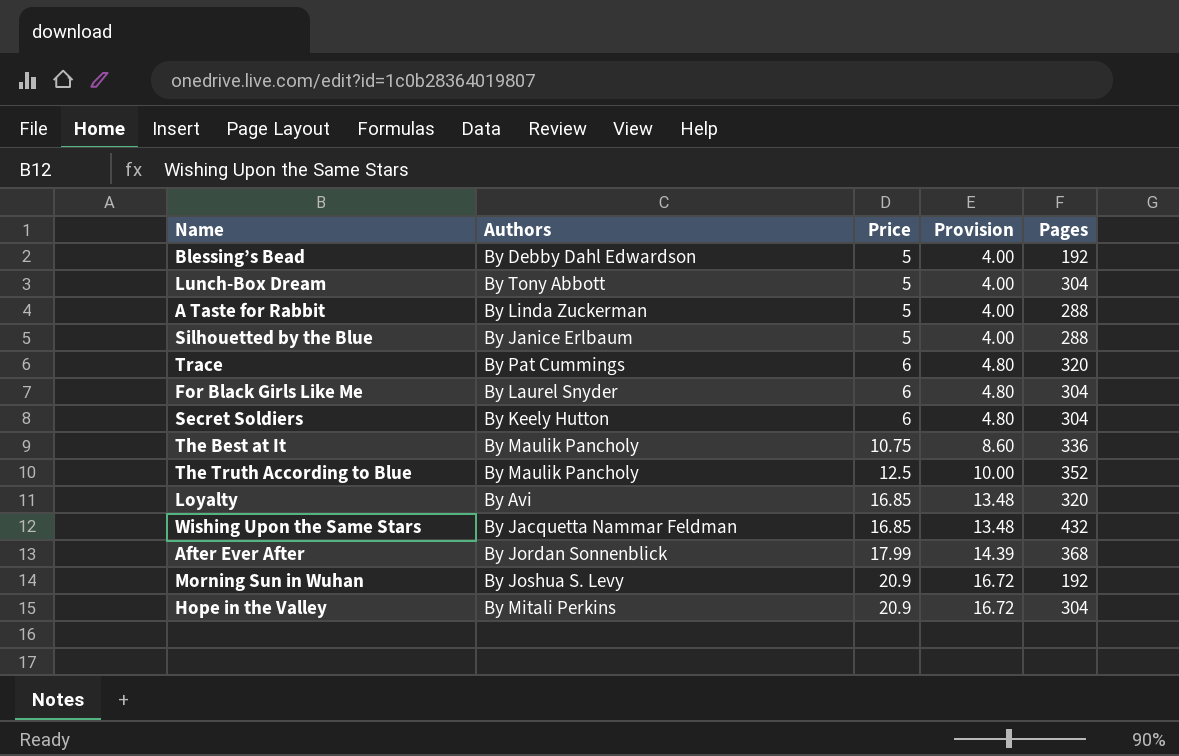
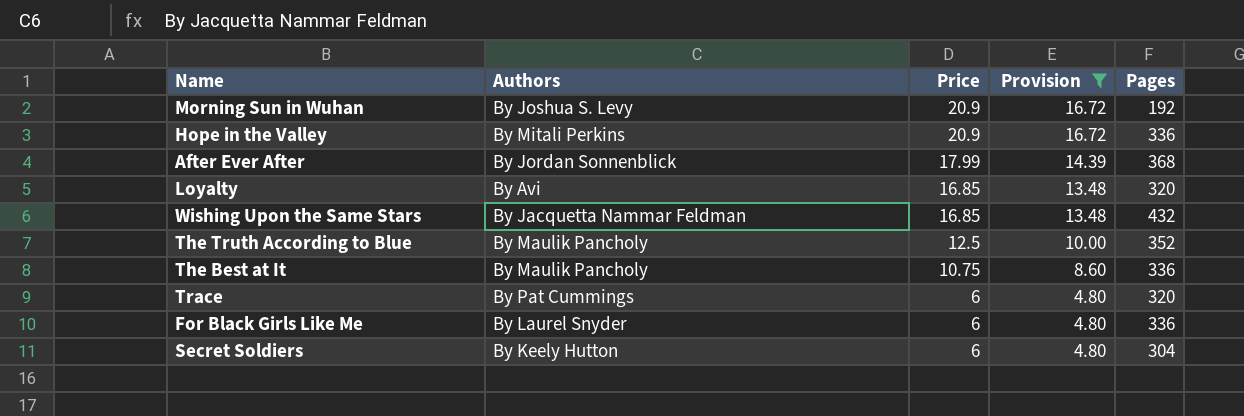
filter: none -> Provision != 4.00
row order: Price ascending -> Price descending
Hope in the Valley | Pages: 304 -> 336
For Black Girls Like Me | Pages: 304 -> 336

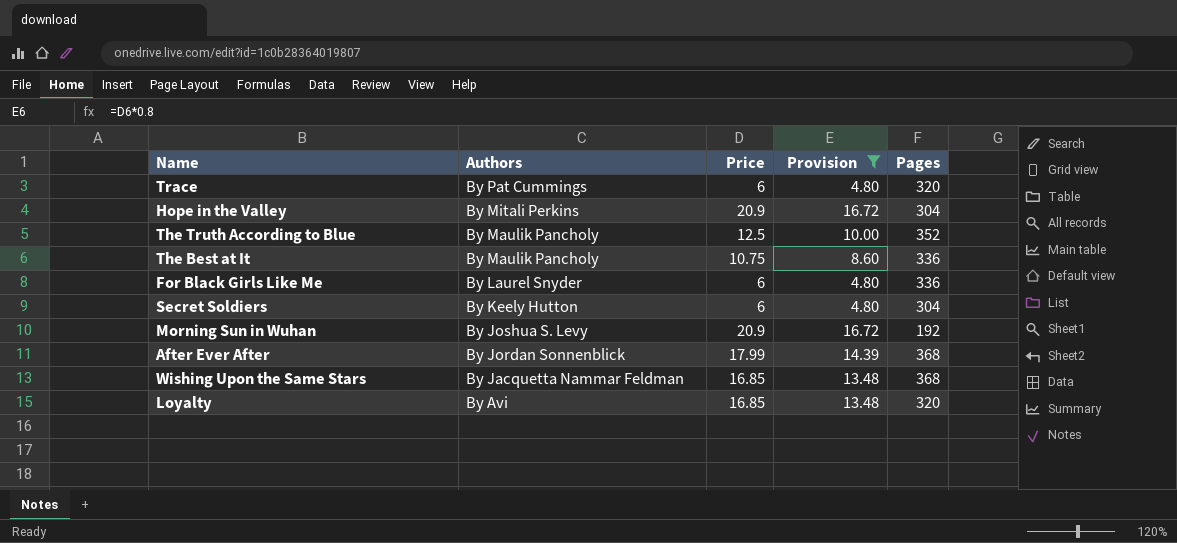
row order: Price descending -> Authors descending
Hope in the Valley | Pages: 336 -> 304
Wishing Upon the Same Stars | Pages: 432 -> 368

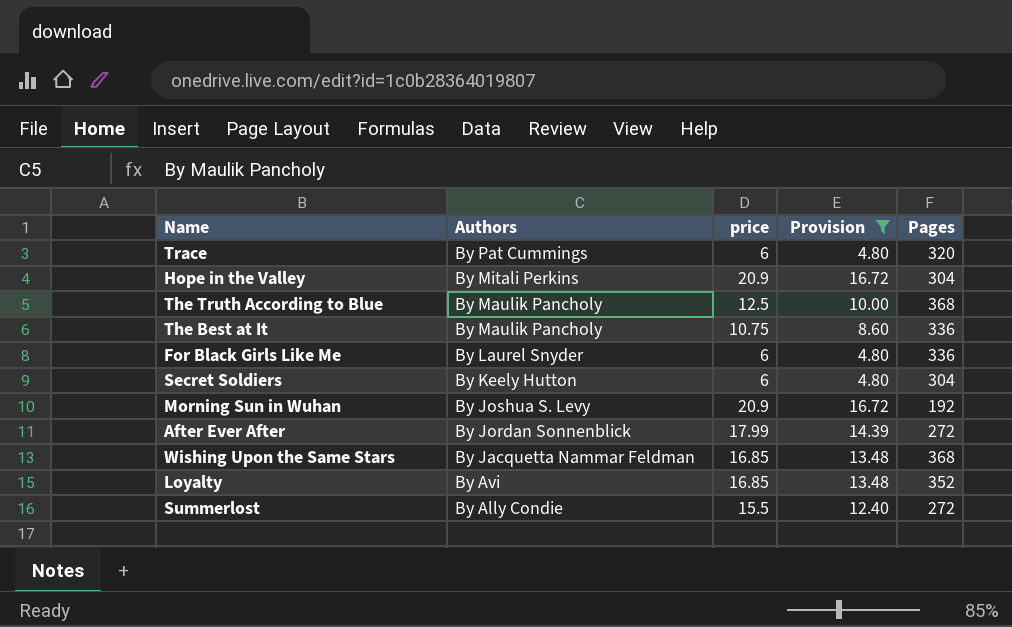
column name: Price -> price
The Truth According to Blue | Pages: 352 -> 368
After Ever After | Pages: 368 -> 272
Loyalty | Pages: 320 -> 352
row Summerlost: none -> By Ally Condie | 15.5 | 12.40 | 272

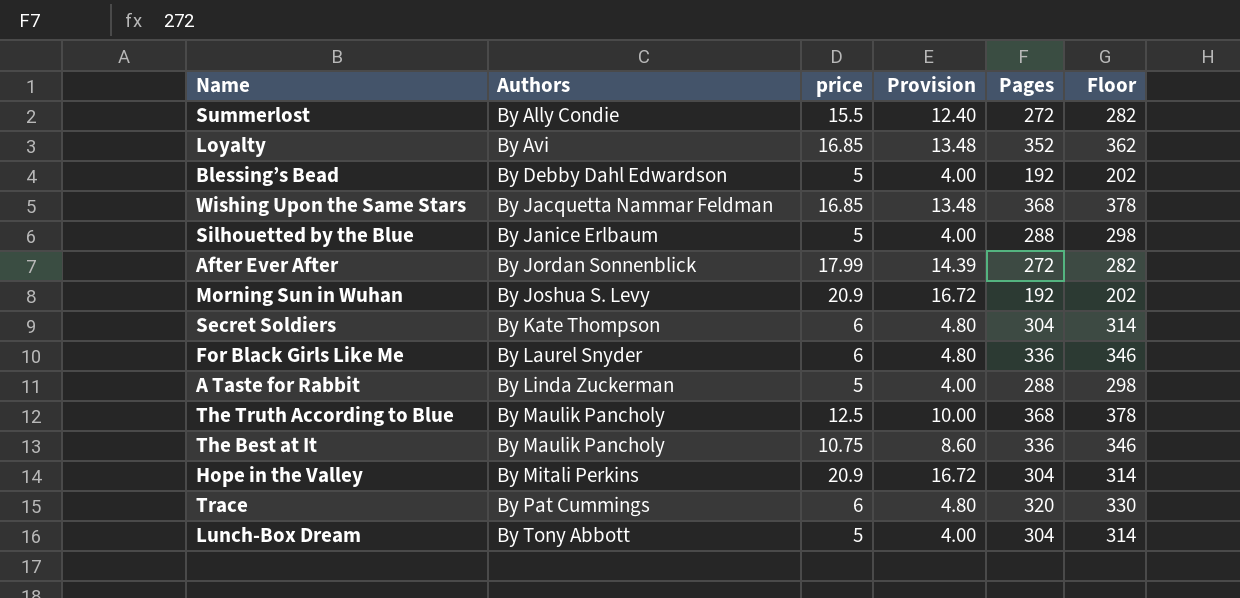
filter: Provision != 4.00 -> none
row order: Authors descending -> Authors ascending
column Floor | formula: none -> [Pages] + 10
Secret Soldiers | Authors: By Keely Hutton -> By Kate Thompson

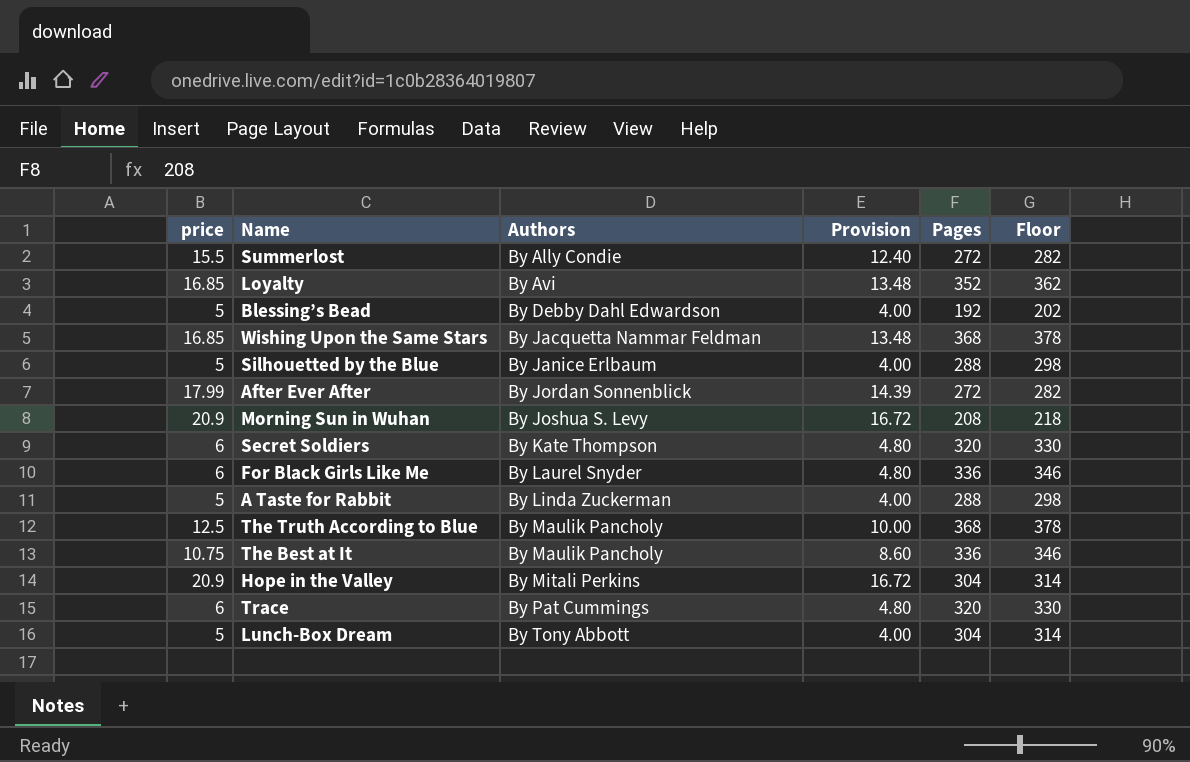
column price | position: 3 -> 1
Morning Sun in Wuhan | Pages: 192 -> 208
Morning Sun in Wuhan | Floor: 202 -> 218
Secret Soldiers | Pages: 304 -> 320
Secret Soldiers | Floor: 314 -> 330

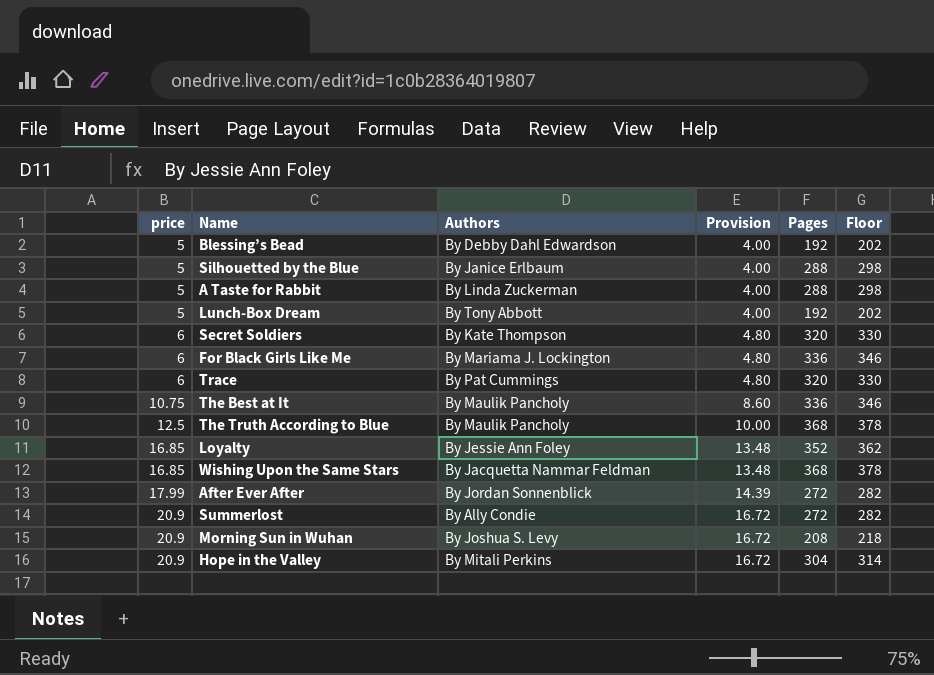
row order: Authors ascending -> price ascending
Lunch-Box Dream | Pages: 304 -> 192
Lunch-Box Dream | Floor: 314 -> 202
For Black Girls Like Me | Authors: By Laurel Snyder -> By Mariama J. Lockington
Loyalty | Authors: By Avi -> By Jessie Ann Foley
Summerlost | price: 15.5 -> 20.9
Summerlost | Provision: 12.40 -> 16.72

